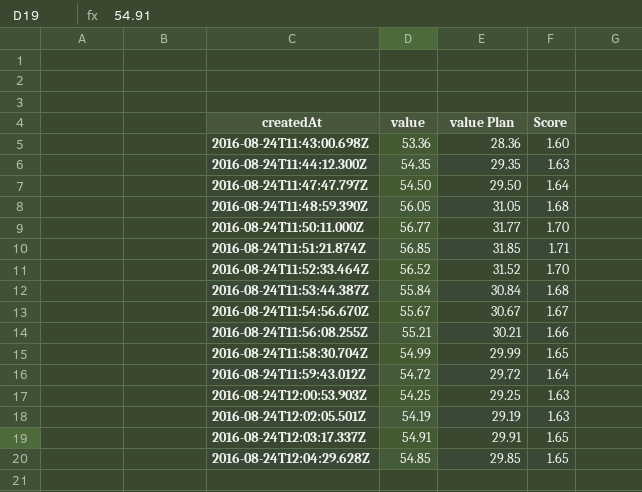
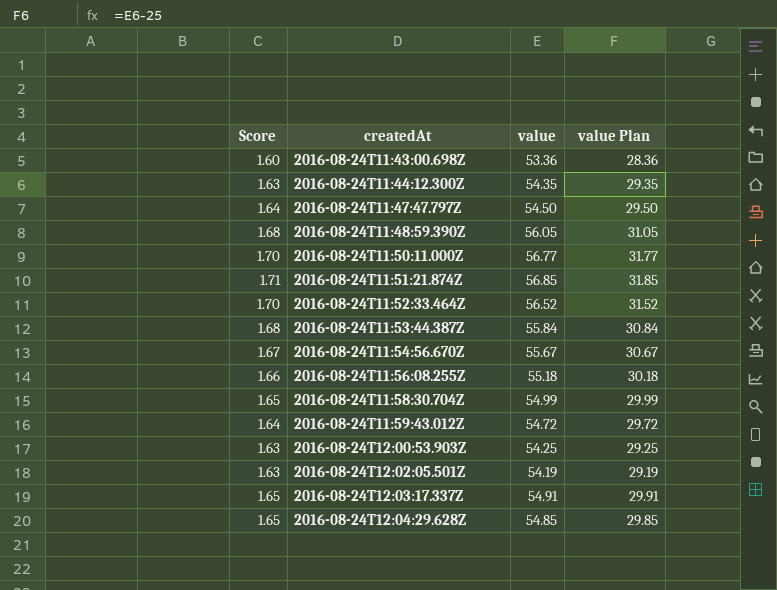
column Score | position: 4 -> 1
2016-08-24T11:56:08.255Z | value: 55.21 -> 55.18
2016-08-24T11:56:08.255Z | value Plan: 30.21 -> 30.18

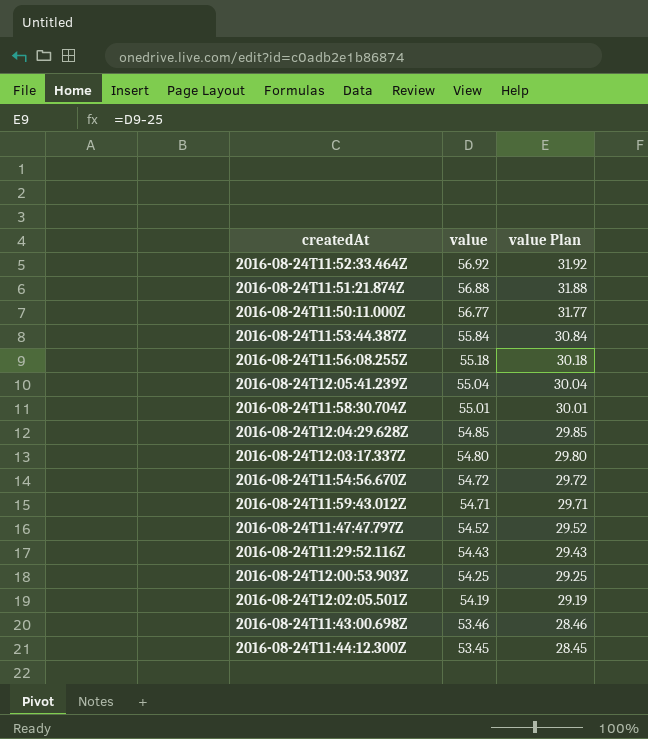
row order: createdAt ascending -> value descending
column Score | formula: [value] * 0.03 -> none
row 2016-08-24T11:48:59.390Z: 1.68 | 56.05 | 31.05 -> none
2016-08-24T11:52:33.464Z | value: 56.52 -> 56.92
2016-08-24T11:52:33.464Z | value Plan: 31.52 -> 31.92
2016-08-24T11:51:21.874Z | value: 56.85 -> 56.88
2016-08-24T11:51:21.874Z | value Plan: 31.85 -> 31.88
row 2016-08-24T12:05:41.239Z: none -> 55.04 | 30.04
2016-08-24T11:58:30.704Z | value: 54.99 -> 55.01
2016-08-24T11:58:30.704Z | value Plan: 29.99 -> 30.01
2016-08-24T12:03:17.337Z | value: 54.91 -> 54.80
2016-08-24T12:03:17.337Z | value Plan: 29.91 -> 29.80
2016-08-24T11:54:56.670Z | value: 55.67 -> 54.72
2016-08-24T11:54:56.670Z | value Plan: 30.67 -> 29.72
2016-08-24T11:59:43.012Z | value: 54.72 -> 54.71
2016-08-24T11:59:43.012Z | value Plan: 29.72 -> 29.71
2016-08-24T11:47:47.797Z | value: 54.50 -> 54.52
2016-08-24T11:47:47.797Z | value Plan: 29.50 -> 29.52
row 2016-08-24T11:29:52.116Z: none -> 54.43 | 29.43
2016-08-24T11:43:00.698Z | value: 53.36 -> 53.46
2016-08-24T11:43:00.698Z | value Plan: 28.36 -> 28.46
2016-08-24T11:44:12.300Z | value: 54.35 -> 53.45
2016-08-24T11:44:12.300Z | value Plan: 29.35 -> 28.45

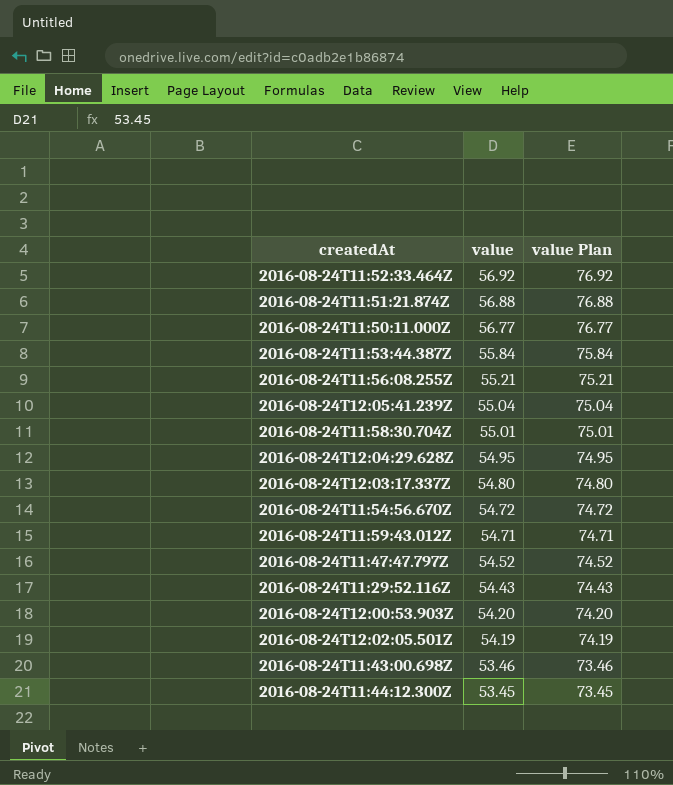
column value Plan | formula: [value] - 25 -> [value] + 20
2016-08-24T11:56:08.255Z | value: 55.18 -> 55.21
2016-08-24T12:04:29.628Z | value: 54.85 -> 54.95
2016-08-24T12:00:53.903Z | value: 54.25 -> 54.20

